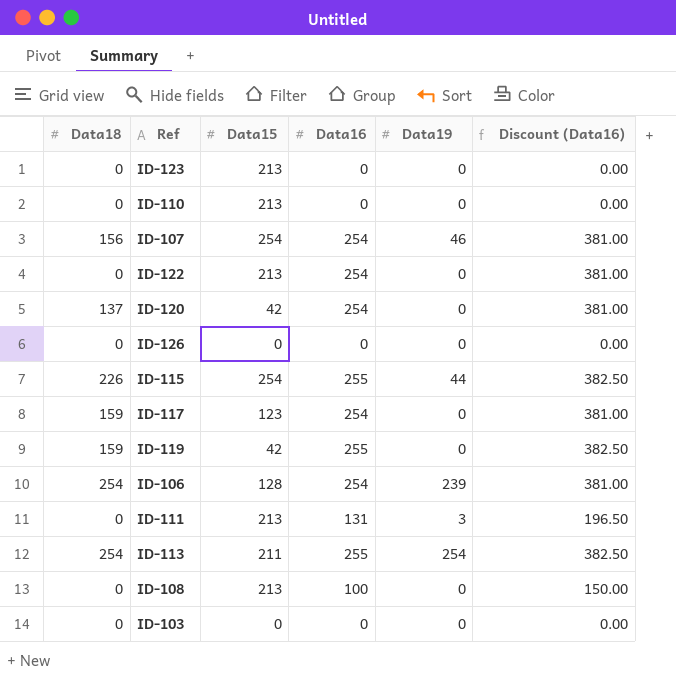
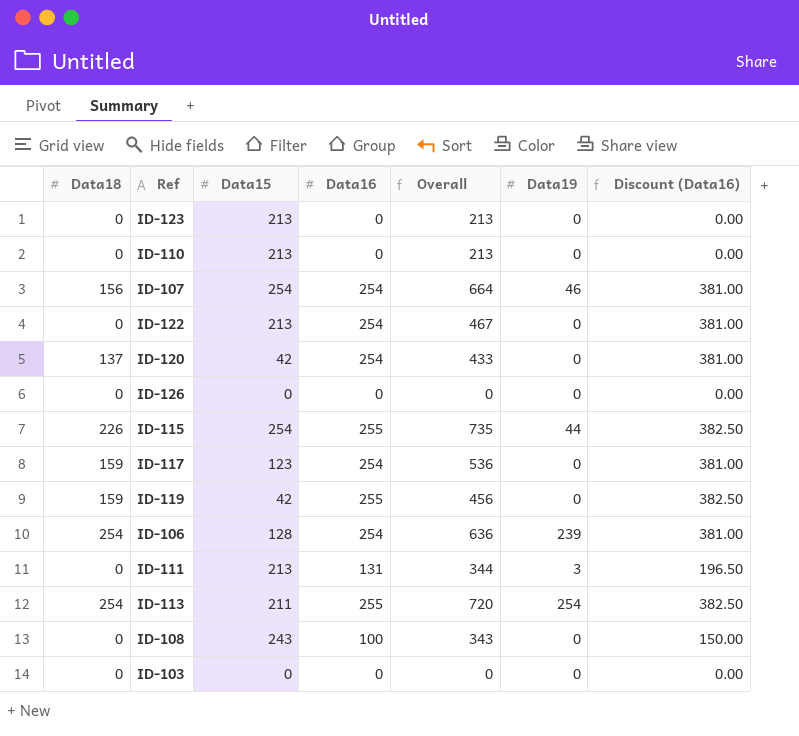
column Overall | formula: none -> [Data18] + [Data15] + [Data16]
ID-108 | Data15: 213 -> 243

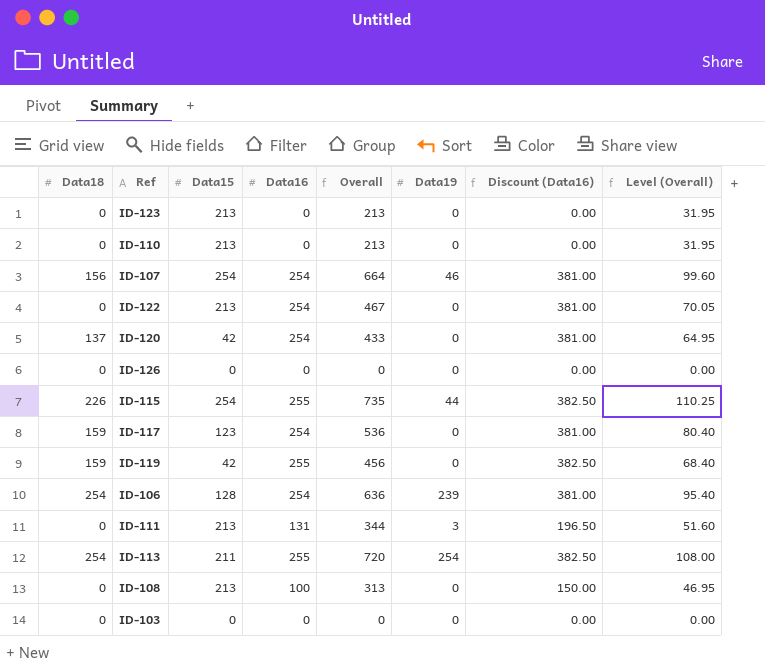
column Level (Overall) | formula: none -> [Overall] * 0.15
ID-108 | Data15: 243 -> 213
ID-108 | Overall: 343 -> 313

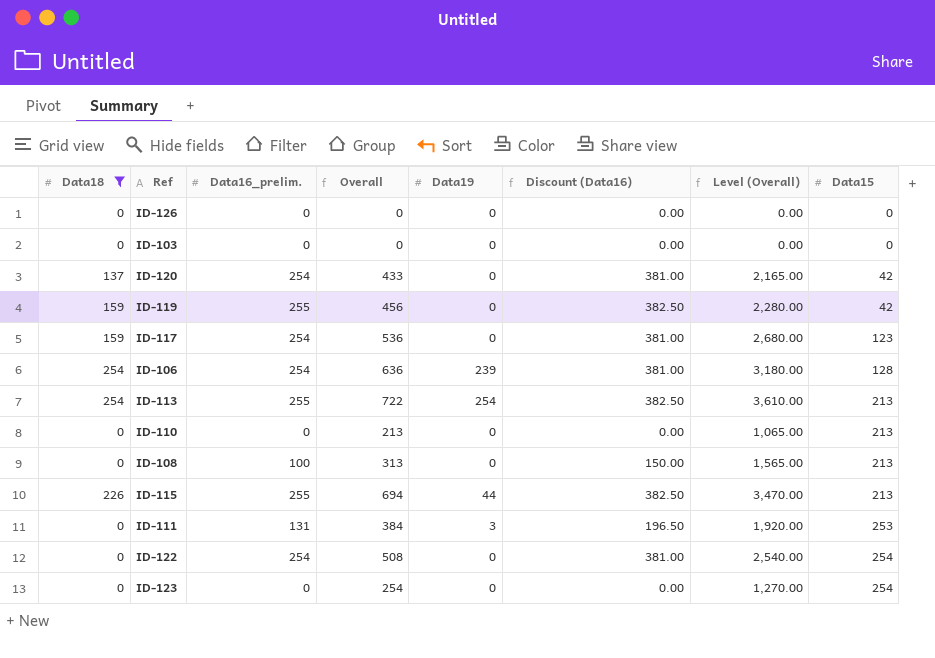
filter: none -> Data18 != 156
row order: none -> Data15 ascending
column name: Data16 -> Data16_prelim.
column Level (Overall) | formula: [Overall] * 0.15 -> [Overall] * 5
column Data15 | position: 3 -> 8
ID-113 | Overall: 720 -> 722
ID-113 | Data15: 211 -> 213
ID-115 | Overall: 735 -> 694
ID-115 | Data15: 254 -> 213
ID-111 | Overall: 344 -> 384
ID-111 | Data15: 213 -> 253
ID-122 | Overall: 467 -> 508
ID-122 | Data15: 213 -> 254
ID-123 | Overall: 213 -> 254
ID-123 | Data15: 213 -> 254

